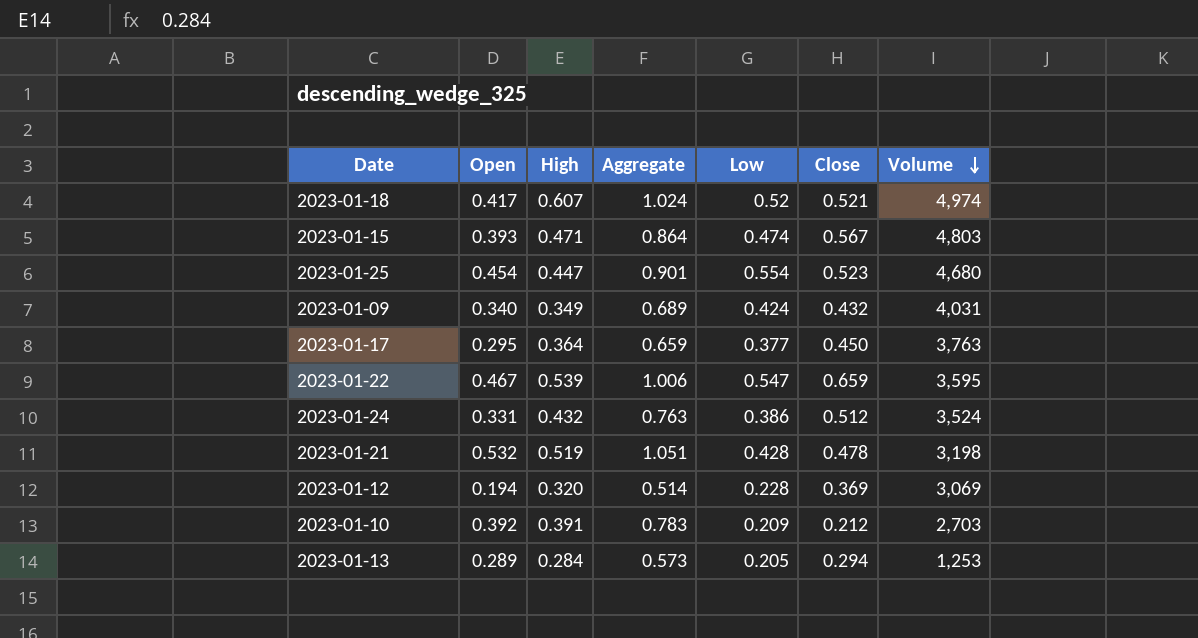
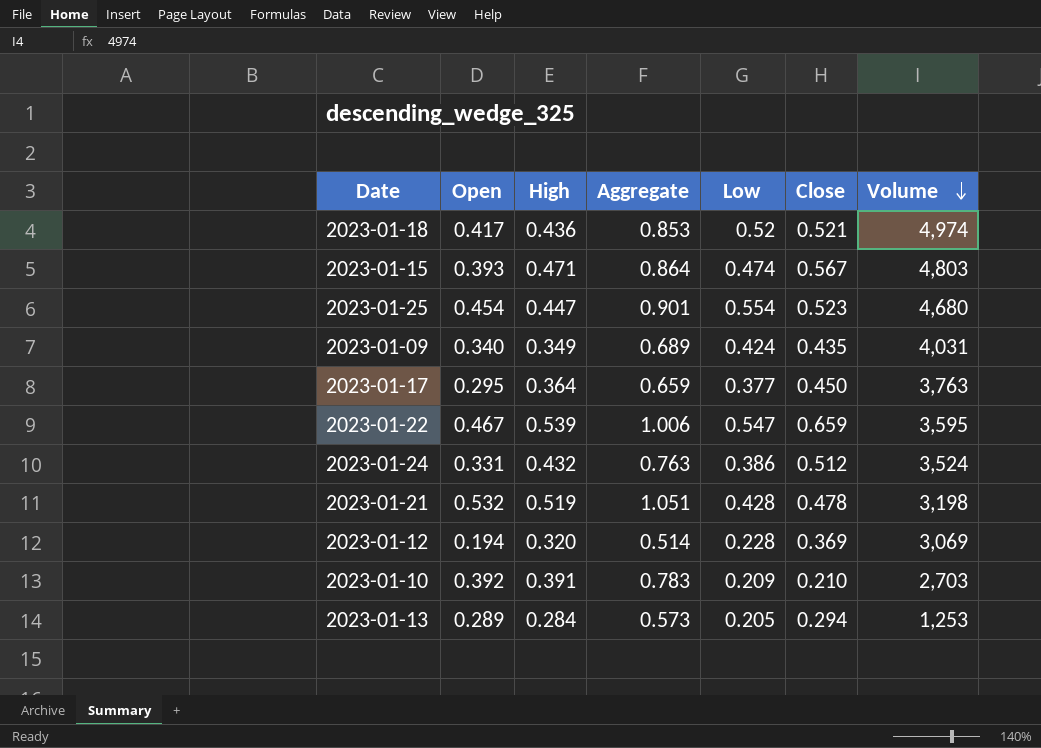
2023-01-18 | High: 0.607 -> 0.436
2023-01-18 | Aggregate: 1.024 -> 0.853
2023-01-09 | Close: 0.432 -> 0.435
2023-01-10 | Close: 0.212 -> 0.210

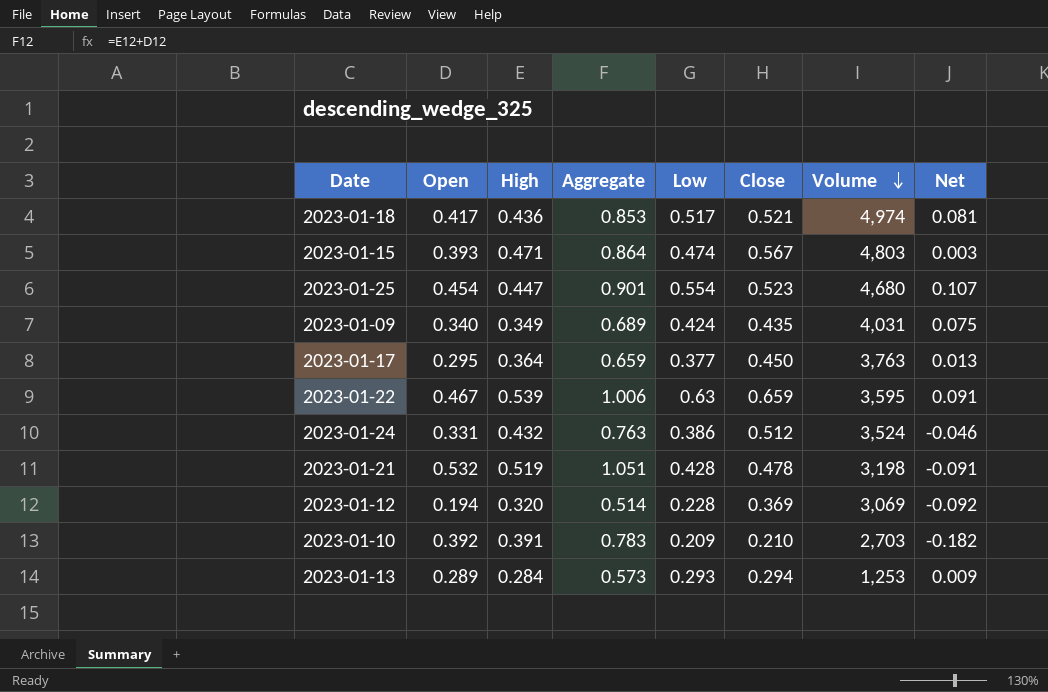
column Net | formula: none -> [Low] - [High]
2023-01-18 | Low: 0.52 -> 0.517
2023-01-22 | Low: 0.547 -> 0.63
2023-01-13 | Low: 0.205 -> 0.293

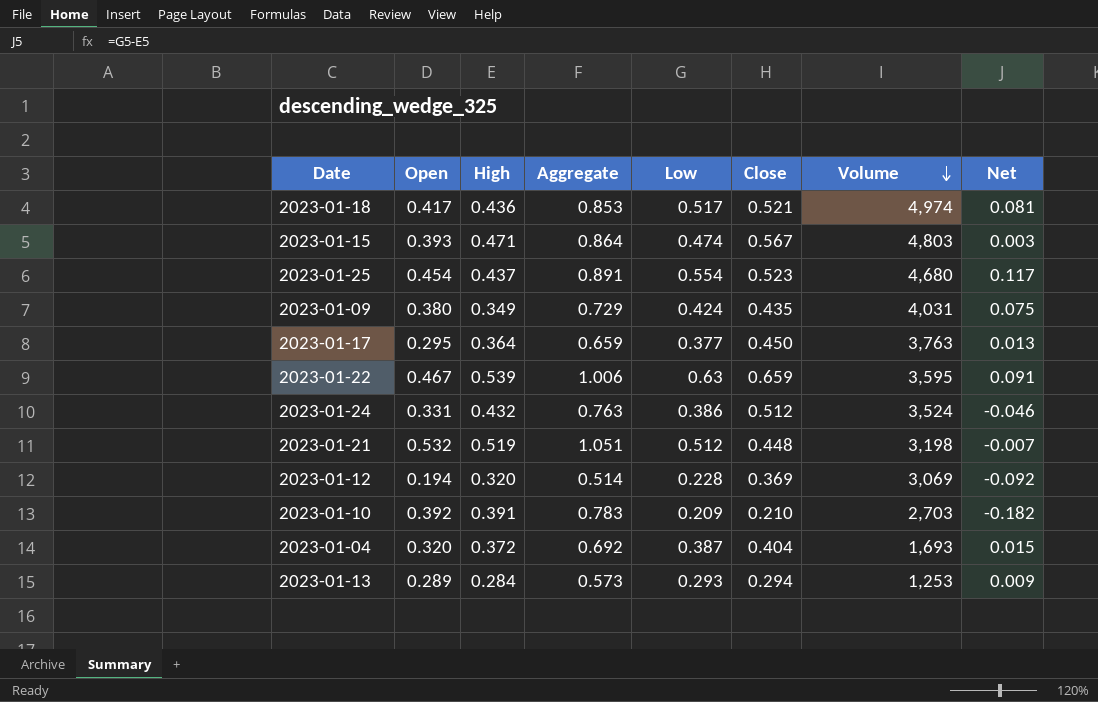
2023-01-25 | High: 0.447 -> 0.437
2023-01-25 | Aggregate: 0.901 -> 0.891
2023-01-25 | Net: 0.107 -> 0.117
2023-01-09 | Open: 0.340 -> 0.380
2023-01-09 | Aggregate: 0.689 -> 0.729
2023-01-21 | Low: 0.428 -> 0.512
2023-01-21 | Close: 0.478 -> 0.448
2023-01-21 | Net: -0.091 -> -0.007
row 2023-01-04: none -> 0.320 | 0.372 | 0.692 | 0.387 | 0.404 | 1,693 | 0.015

